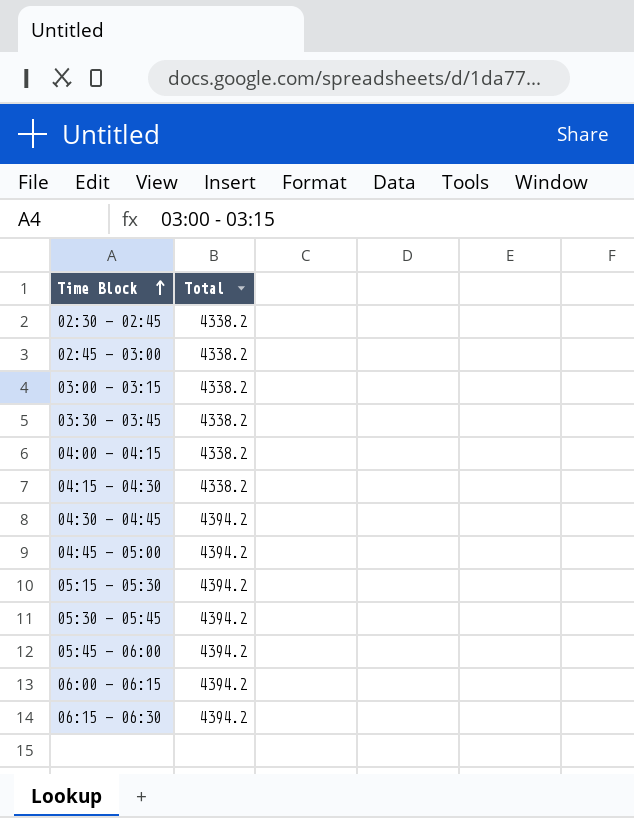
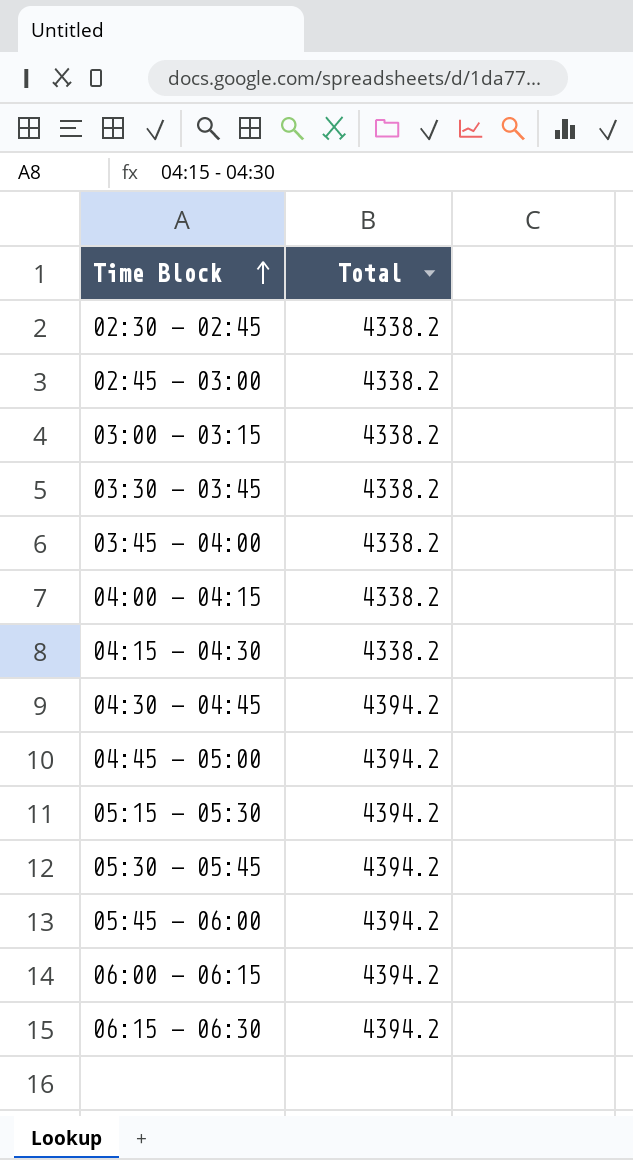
row 03:45 - 04:00: none -> 4338.2

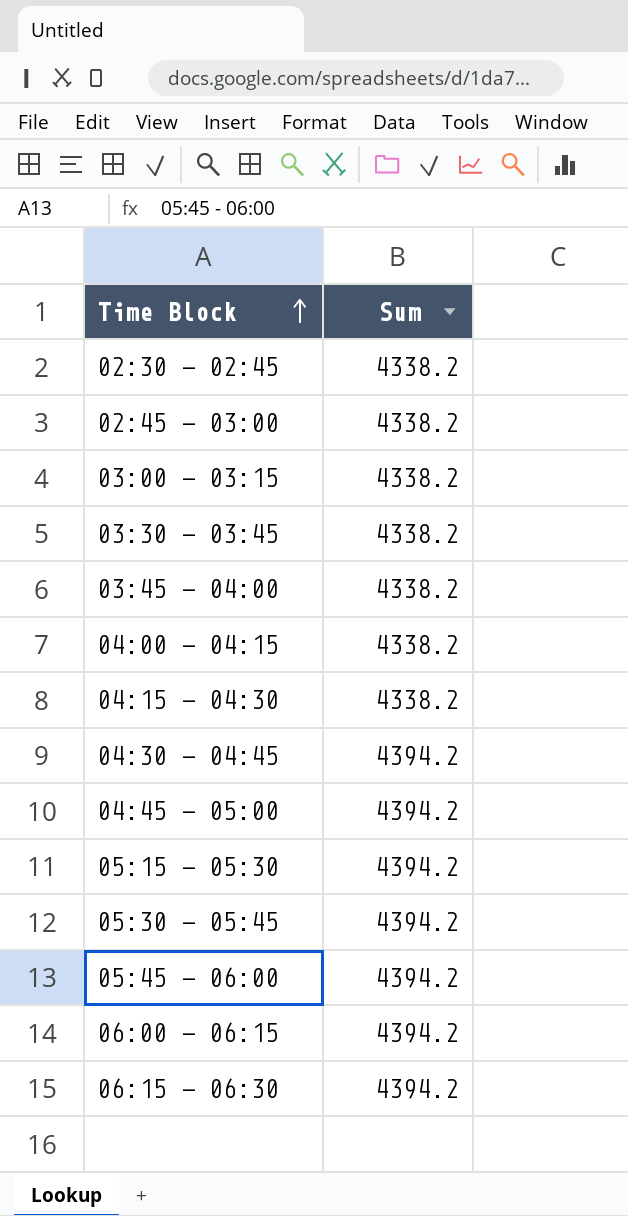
column name: Total -> Sum

